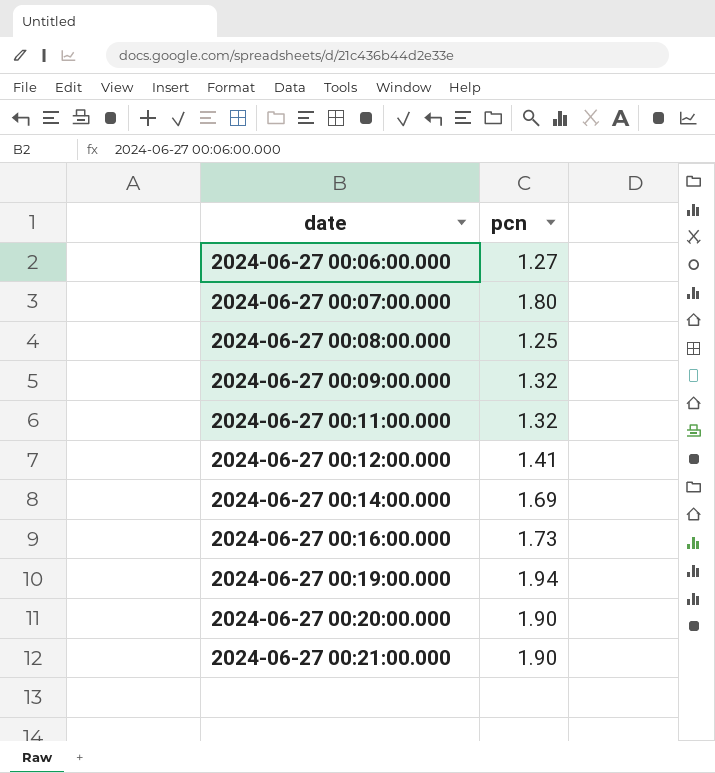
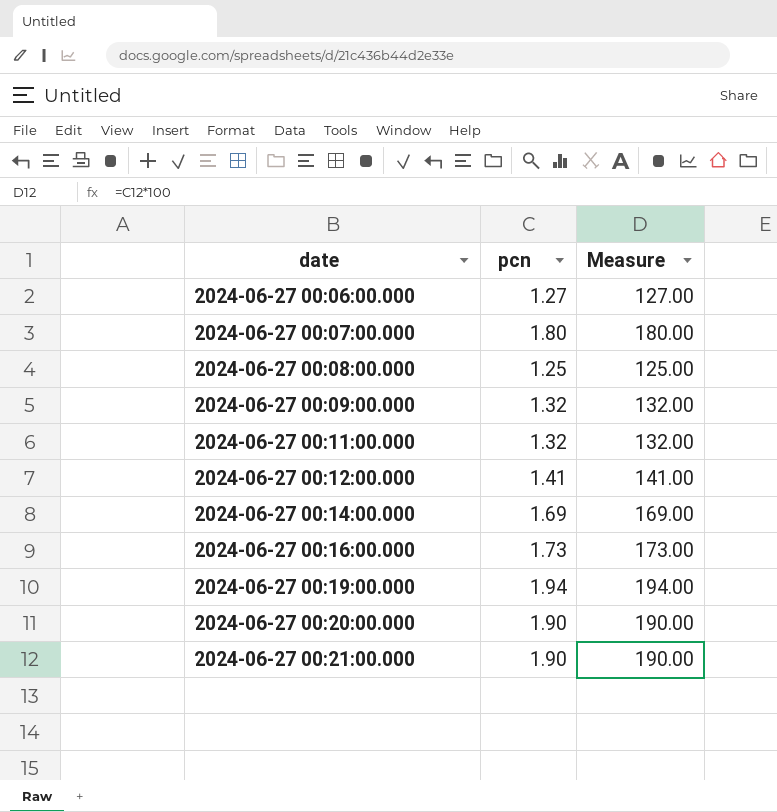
column Measure | formula: none -> [pcn] * 100

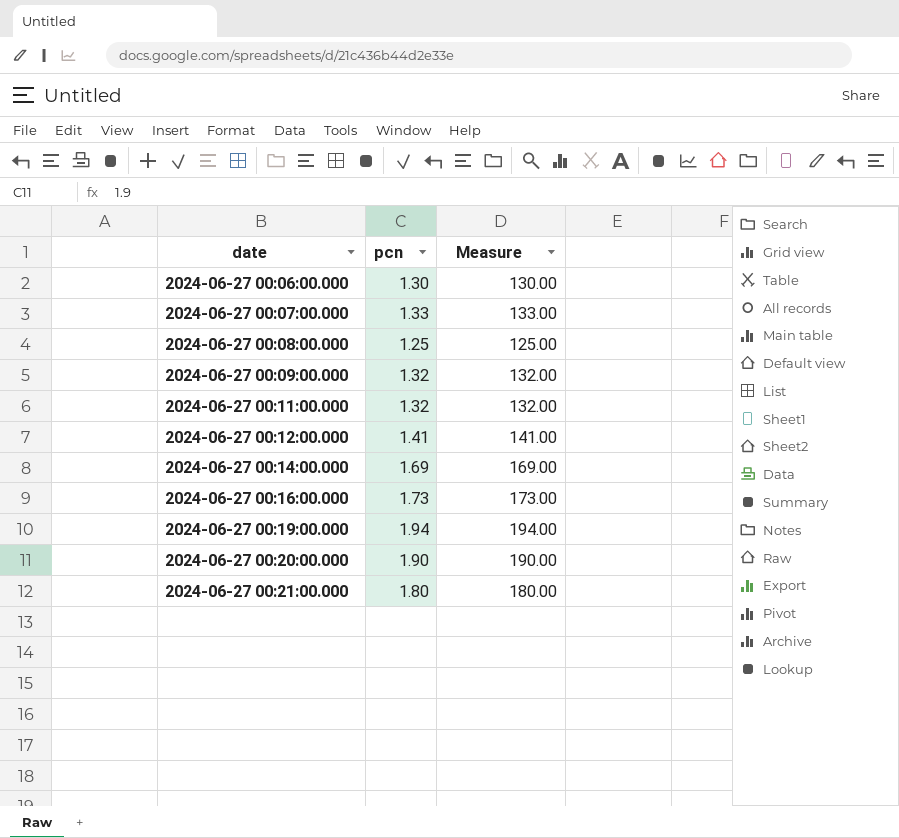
2024-06-27 00:06:00.000 | pcn: 1.27 -> 1.30
2024-06-27 00:06:00.000 | Measure: 127.00 -> 130.00
2024-06-27 00:07:00.000 | pcn: 1.80 -> 1.33
2024-06-27 00:07:00.000 | Measure: 180.00 -> 133.00
2024-06-27 00:21:00.000 | pcn: 1.90 -> 1.80
2024-06-27 00:21:00.000 | Measure: 190.00 -> 180.00

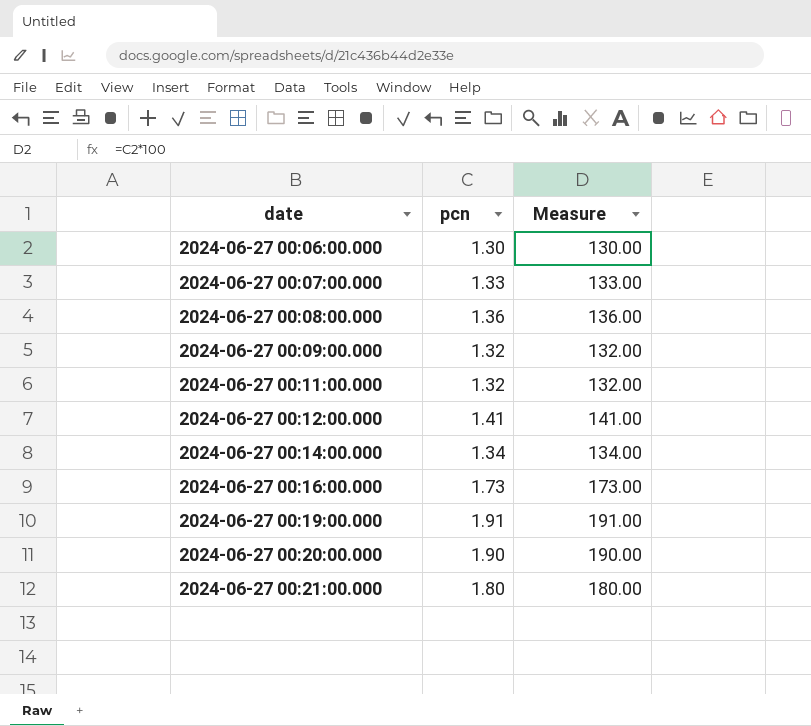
2024-06-27 00:08:00.000 | pcn: 1.25 -> 1.36
2024-06-27 00:08:00.000 | Measure: 125.00 -> 136.00
2024-06-27 00:14:00.000 | pcn: 1.69 -> 1.34
2024-06-27 00:14:00.000 | Measure: 169.00 -> 134.00
2024-06-27 00:19:00.000 | pcn: 1.94 -> 1.91
2024-06-27 00:19:00.000 | Measure: 194.00 -> 191.00

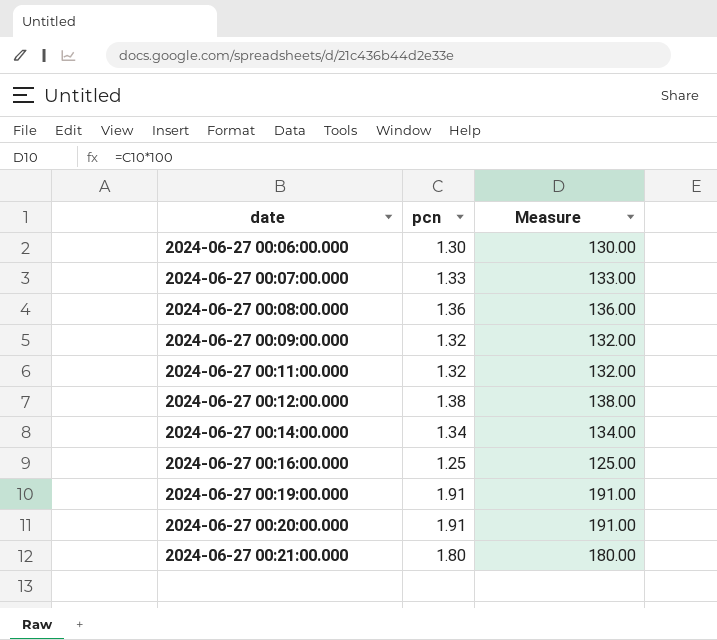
2024-06-27 00:12:00.000 | pcn: 1.41 -> 1.38
2024-06-27 00:12:00.000 | Measure: 141.00 -> 138.00
2024-06-27 00:16:00.000 | pcn: 1.73 -> 1.25
2024-06-27 00:16:00.000 | Measure: 173.00 -> 125.00
2024-06-27 00:20:00.000 | pcn: 1.90 -> 1.91
2024-06-27 00:20:00.000 | Measure: 190.00 -> 191.00

